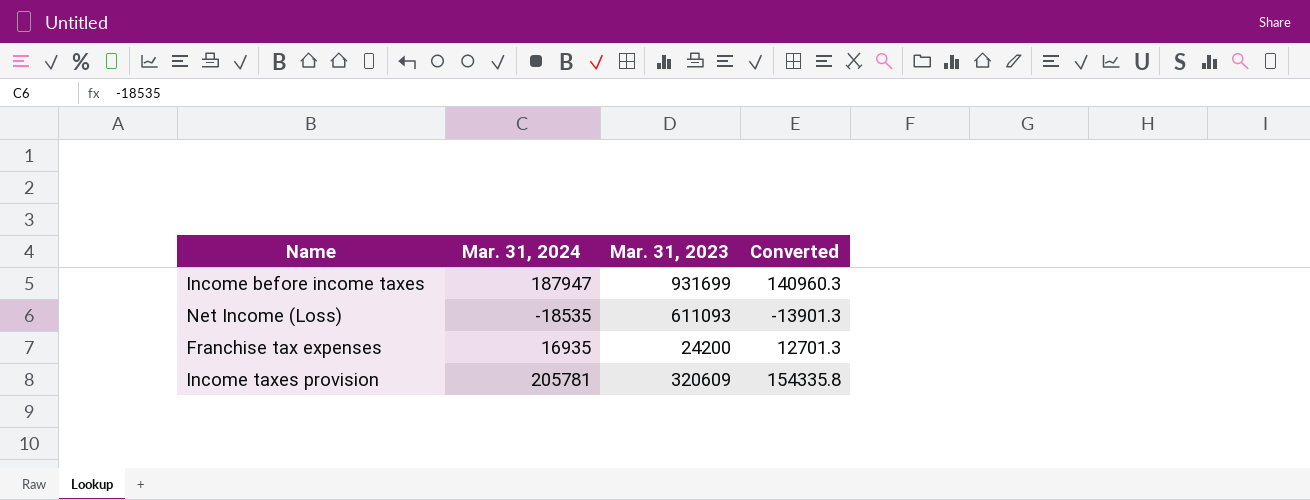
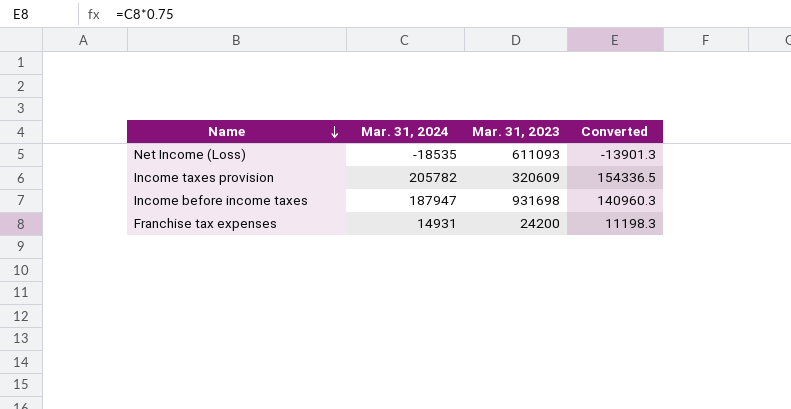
row order: none -> Name descending
Income taxes provision | Mar. 31, 2024: 205781 -> 205782
Income taxes provision | Converted: 154335.8 -> 154336.5
Income before income taxes | Mar. 31, 2023: 931699 -> 931698
Franchise tax expenses | Mar. 31, 2024: 16935 -> 14931
Franchise tax expenses | Converted: 12701.3 -> 11198.3

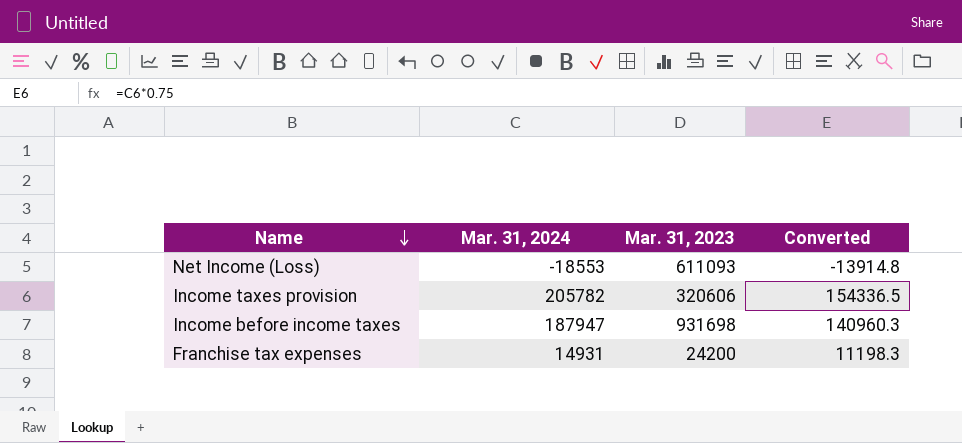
Net Income (Loss) | Mar. 31, 2024: -18535 -> -18553
Net Income (Loss) | Converted: -13901.3 -> -13914.8
Income taxes provision | Mar. 31, 2023: 320609 -> 320606

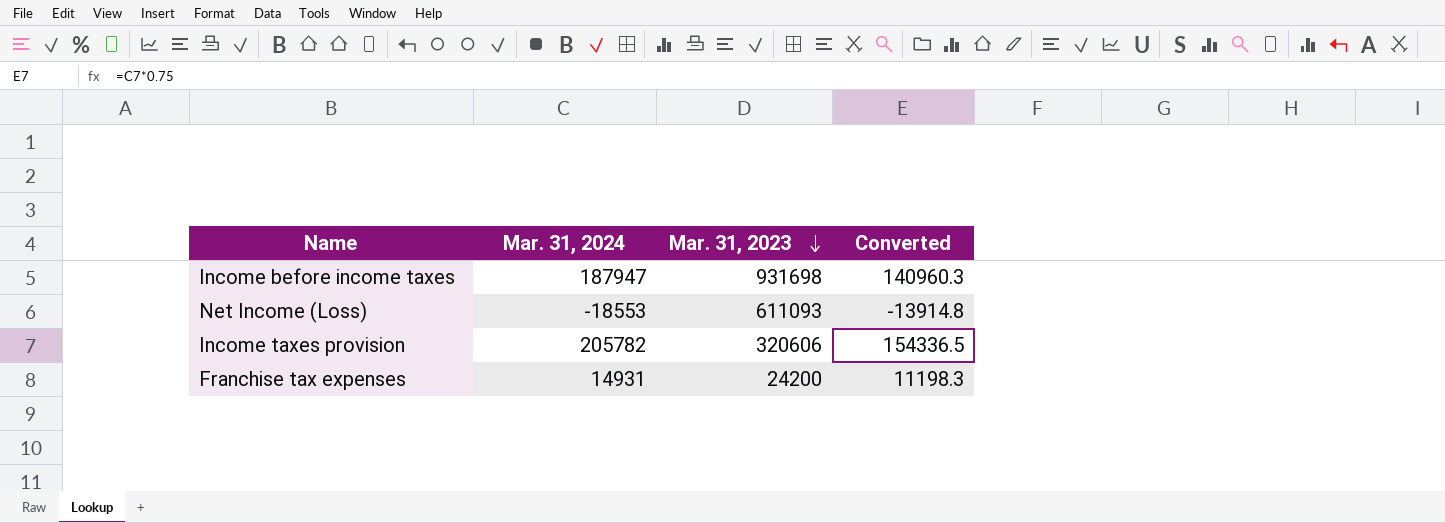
row order: Name descending -> Mar. 31, 2023 descending

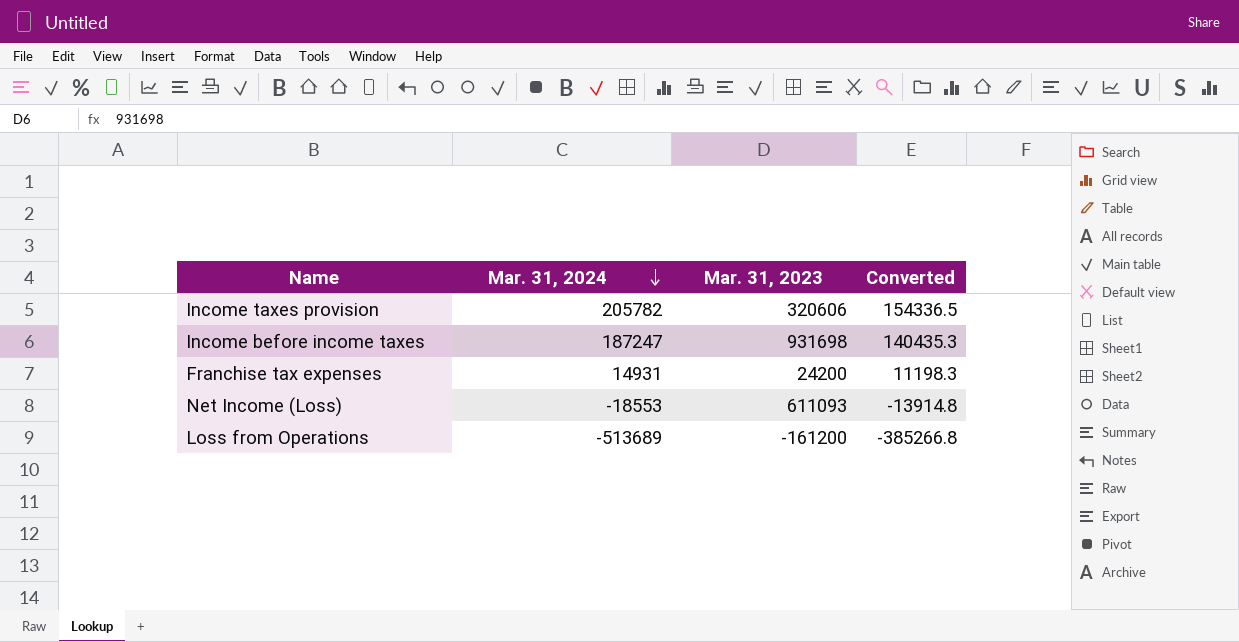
row order: Mar. 31, 2023 descending -> Mar. 31, 2024 descending
Income before income taxes | Mar. 31, 2024: 187947 -> 187247
Income before income taxes | Converted: 140960.3 -> 140435.3
row Loss from Operations: none -> -513689 | -161200 | -385266.8

